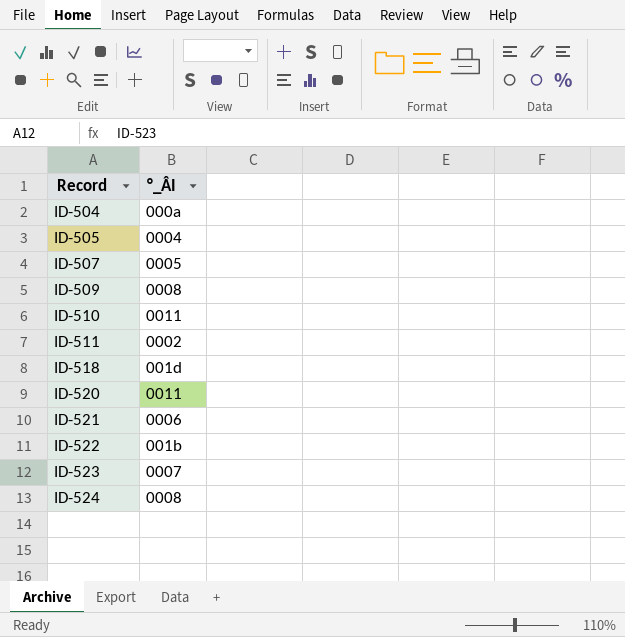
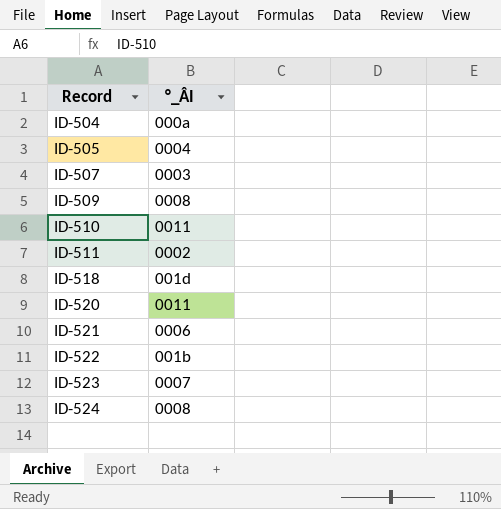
ID-507 | °_ÂI: 0005 -> 0003

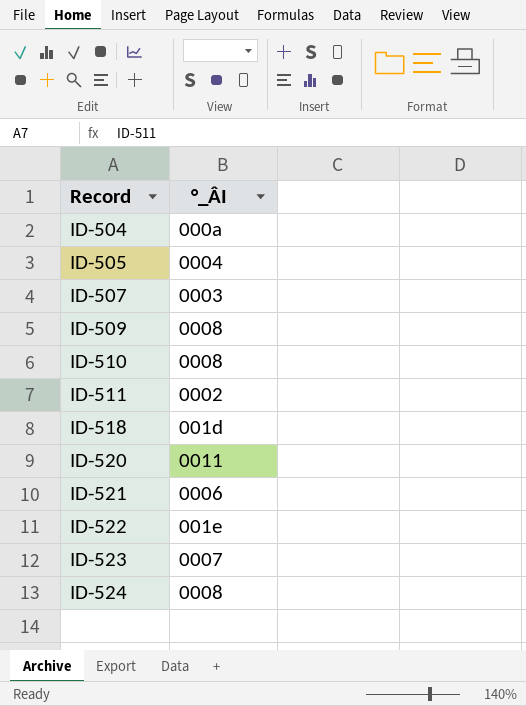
ID-510 | °_ÂI: 0011 -> 0008
ID-522 | °_ÂI: 001b -> 001e

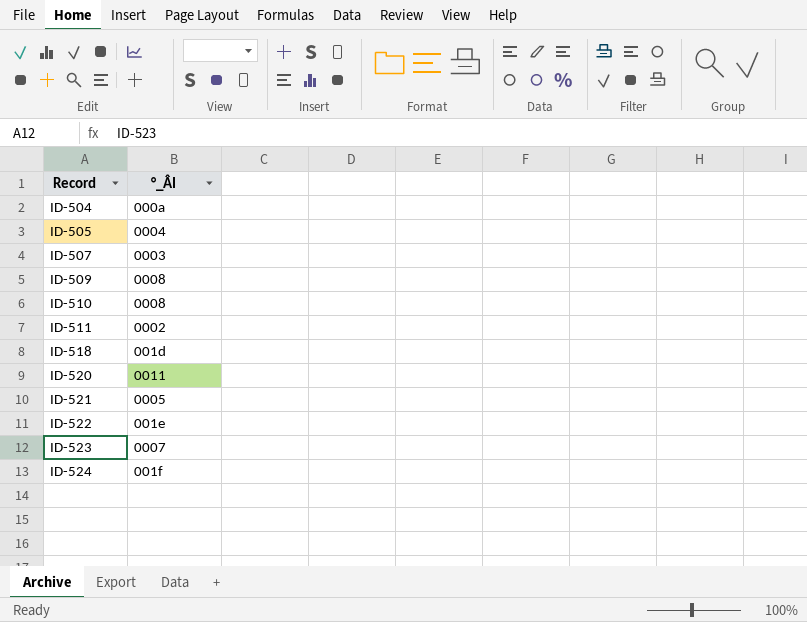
ID-521 | °_ÂI: 0006 -> 0005
ID-524 | °_ÂI: 0008 -> 001f

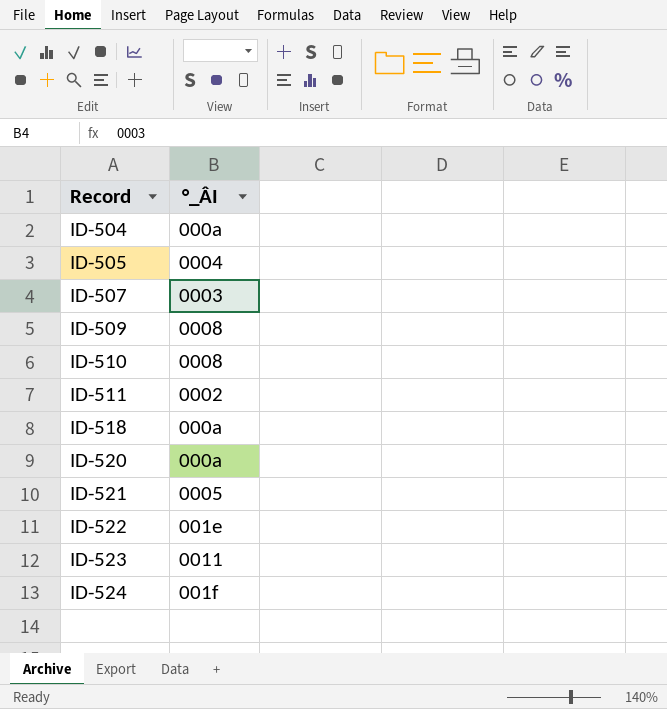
ID-518 | °_ÂI: 001d -> 000a
ID-520 | °_ÂI: 0011 -> 000a
ID-523 | °_ÂI: 0007 -> 0011

